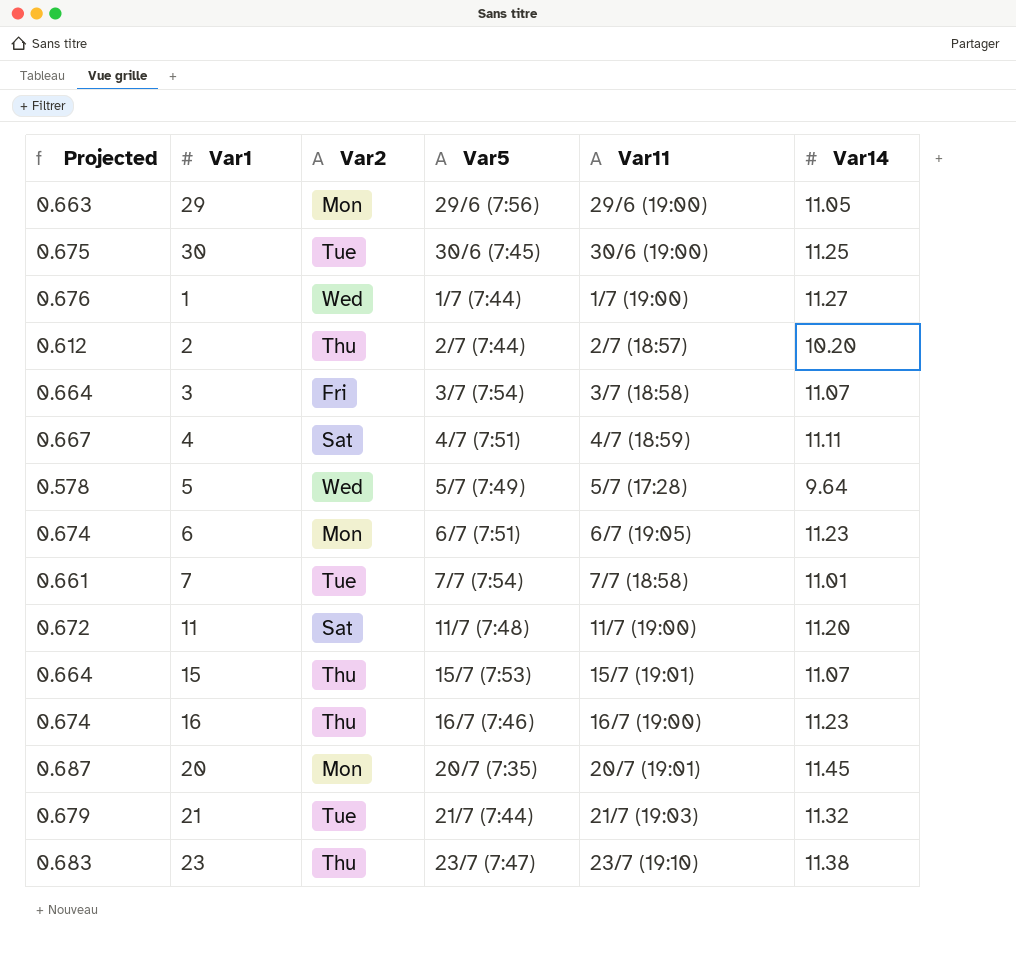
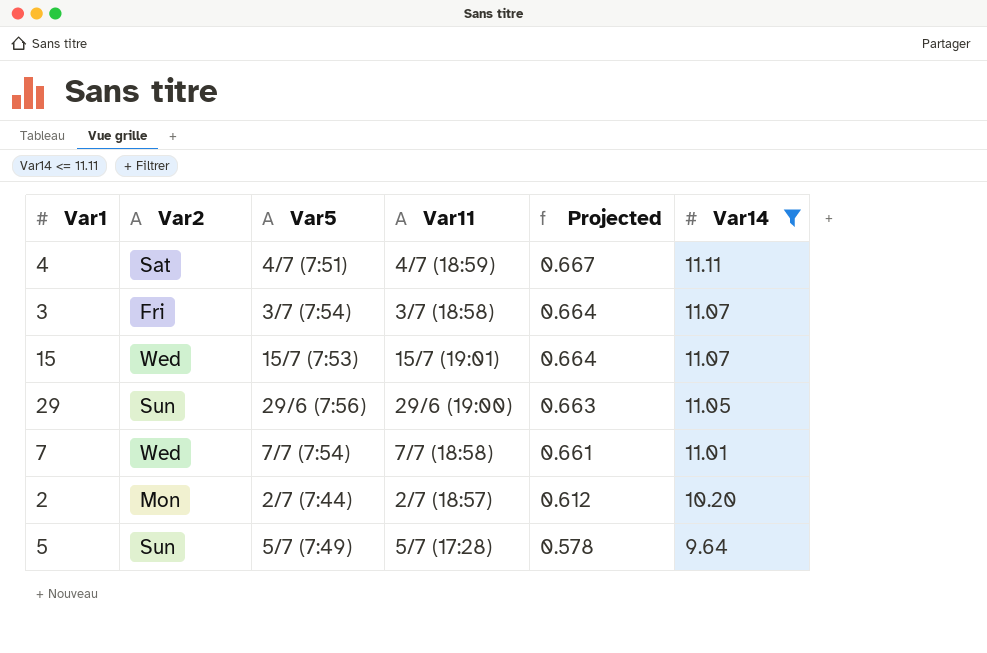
filter: none -> Var14 <= 11.11
row order: none -> Projected descending
column Projected | position: 1 -> 5
15 | Var2: Thu -> Wed
29 | Var2: Mon -> Sun
7 | Var2: Tue -> Wed
2 | Var2: Thu -> Mon
5 | Var2: Wed -> Sun

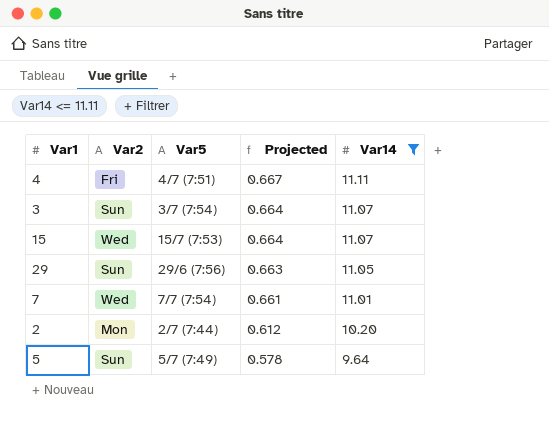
column Var11 | position: 4 -> none
4 | Var2: Sat -> Fri
3 | Var2: Fri -> Sun

